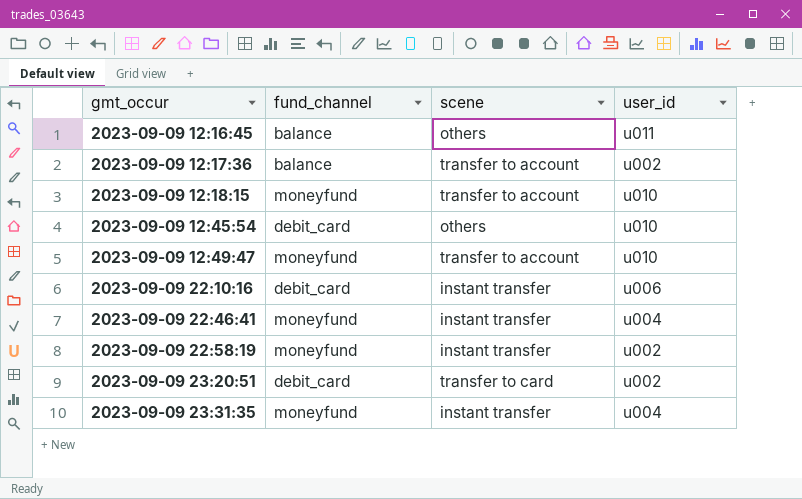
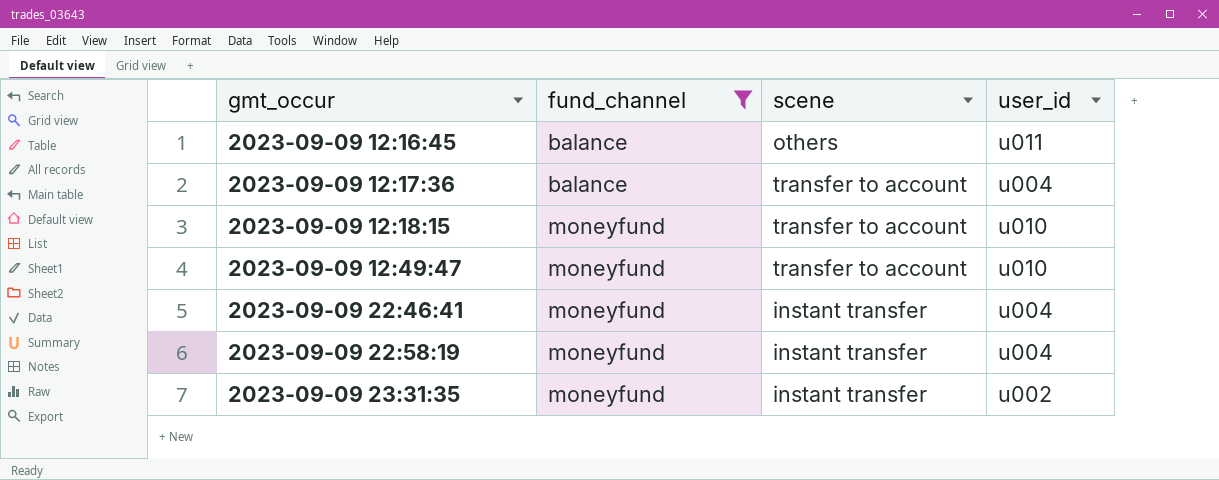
filter: none -> fund_channel != debit_card
2023-09-09 12:17:36 | user_id: u002 -> u004
2023-09-09 22:58:19 | user_id: u002 -> u004
2023-09-09 23:31:35 | user_id: u004 -> u002

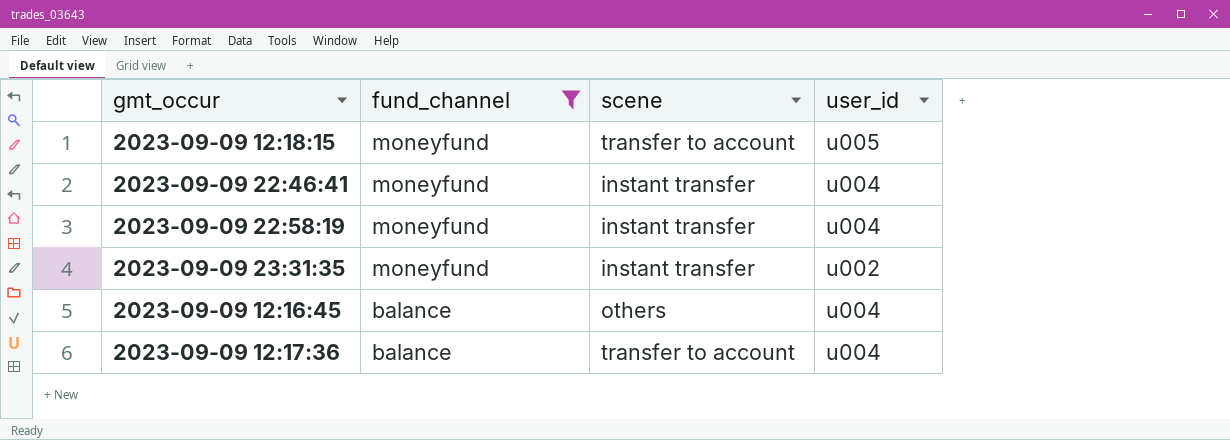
row order: gmt_occur ascending -> fund_channel descending
row 2023-09-09 12:49:47: moneyfund | transfer to account | u010 -> none
2023-09-09 12:18:15 | user_id: u010 -> u005
2023-09-09 12:16:45 | user_id: u011 -> u004

